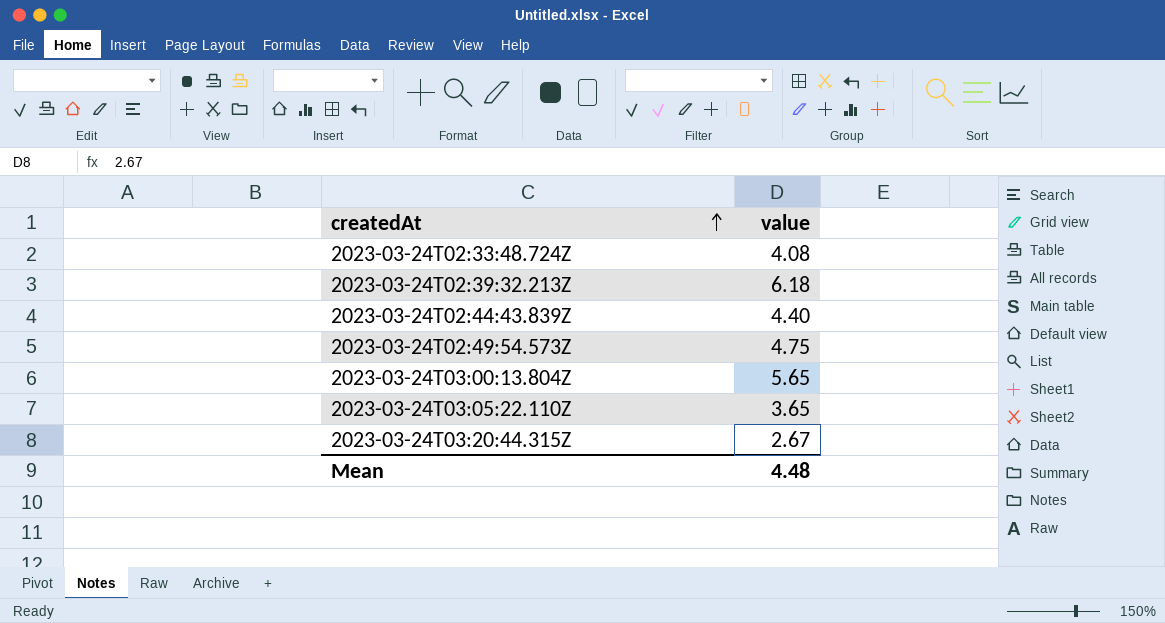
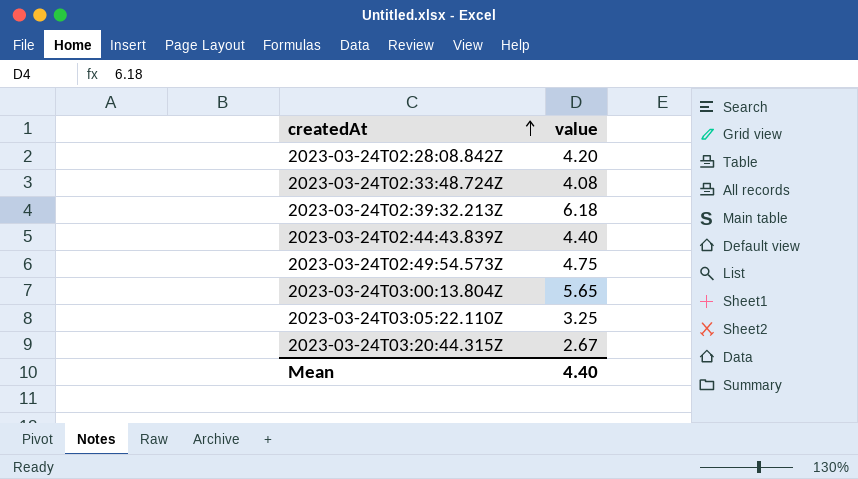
row 2023-03-24T02:28:08.842Z: none -> 4.20
2023-03-24T03:05:22.110Z | value: 3.65 -> 3.25
Mean | value: 4.48 -> 4.40

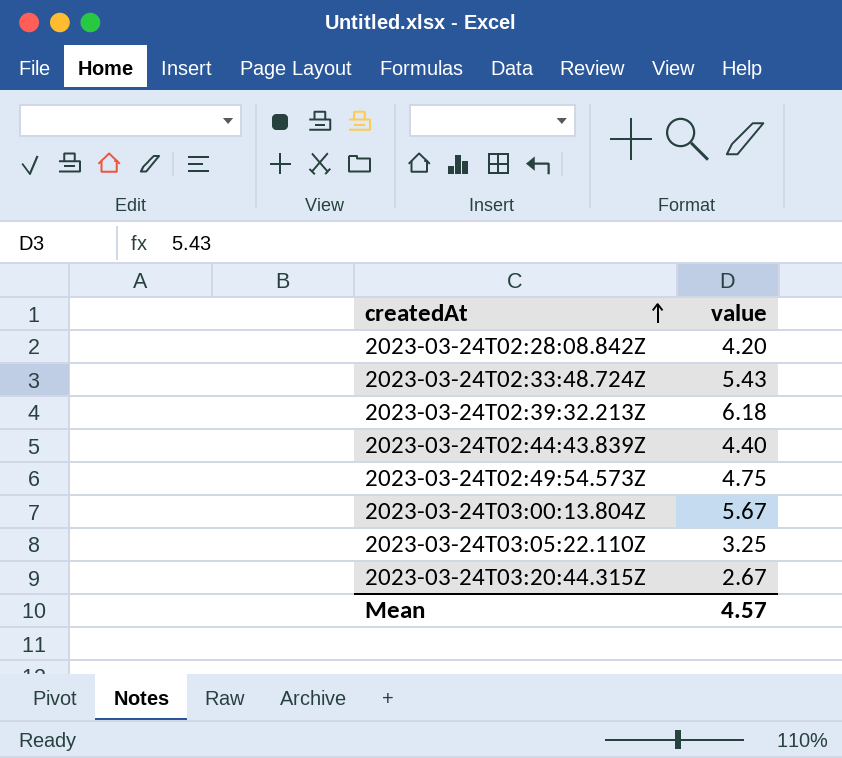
2023-03-24T02:33:48.724Z | value: 4.08 -> 5.43
2023-03-24T03:00:13.804Z | value: 5.65 -> 5.67
Mean | value: 4.40 -> 4.57

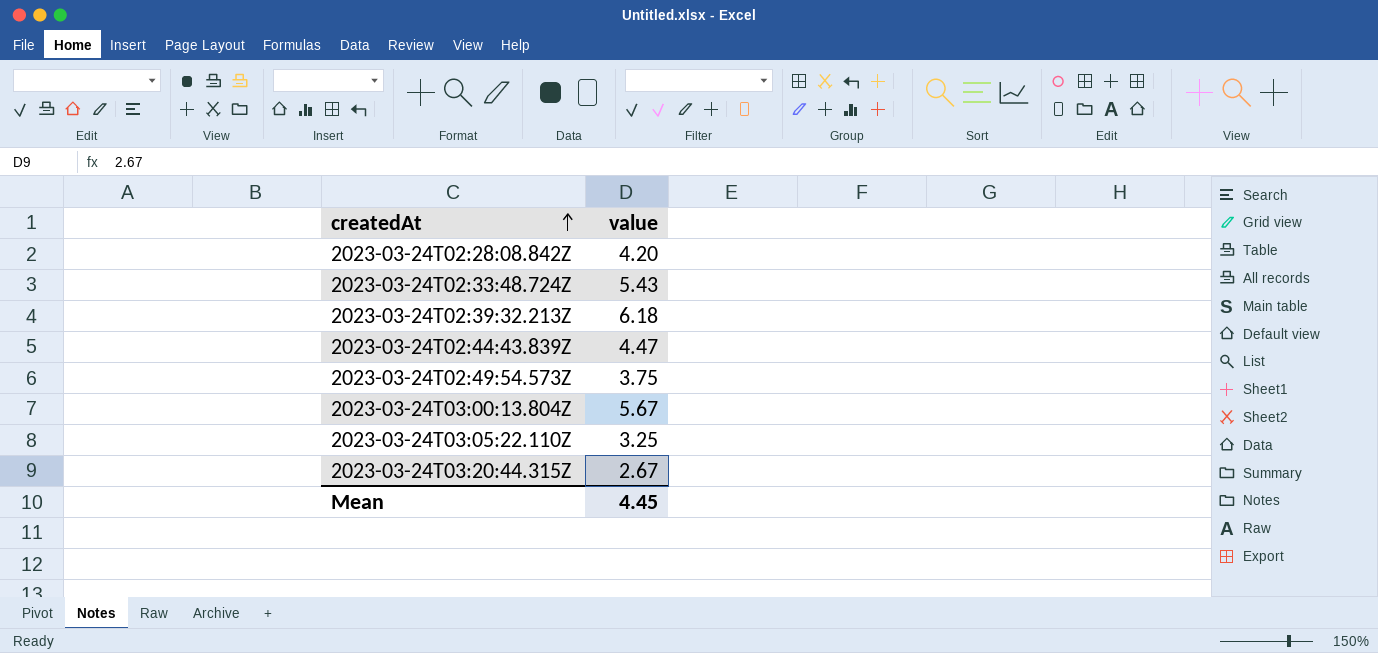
2023-03-24T02:44:43.839Z | value: 4.40 -> 4.47
2023-03-24T02:49:54.573Z | value: 4.75 -> 3.75
Mean | value: 4.57 -> 4.45

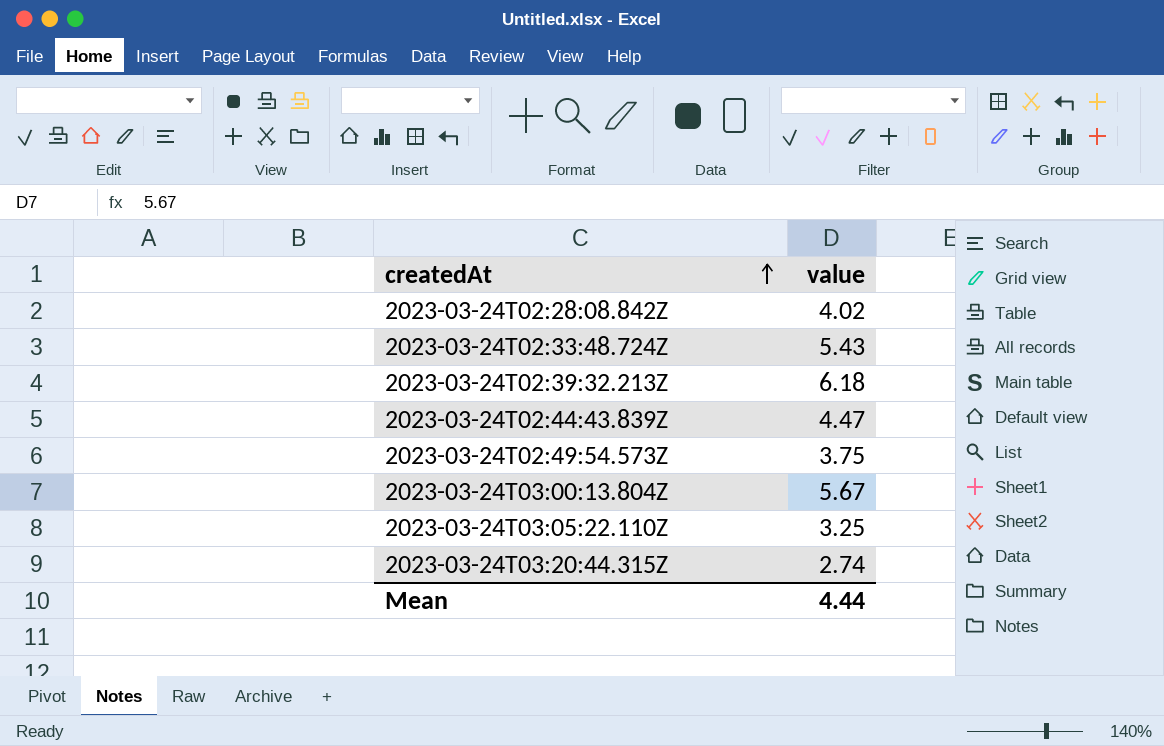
2023-03-24T02:28:08.842Z | value: 4.20 -> 4.02
2023-03-24T03:20:44.315Z | value: 2.67 -> 2.74
Mean | value: 4.45 -> 4.44

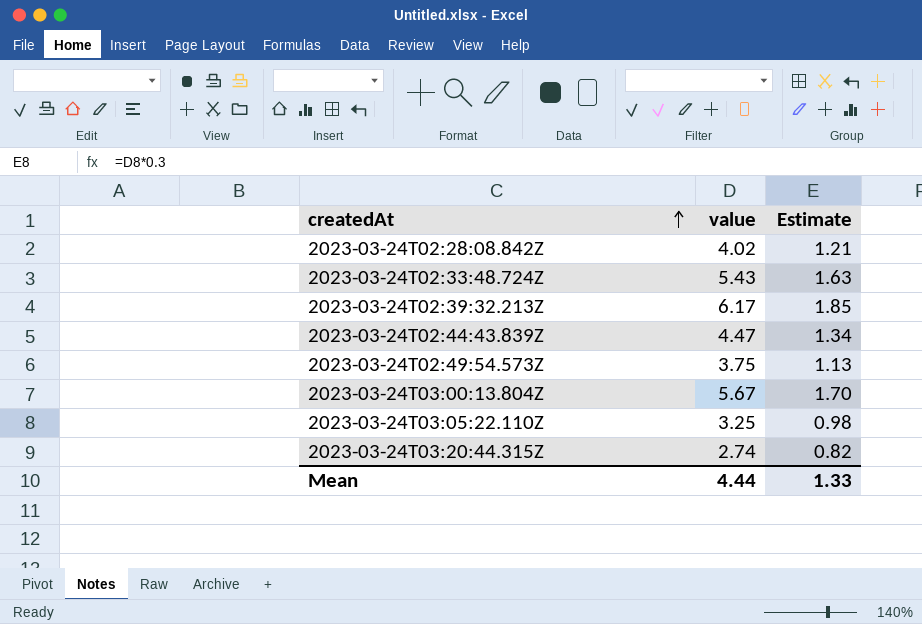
column Estimate | formula: none -> [value] * 0.3
2023-03-24T02:39:32.213Z | value: 6.18 -> 6.17

